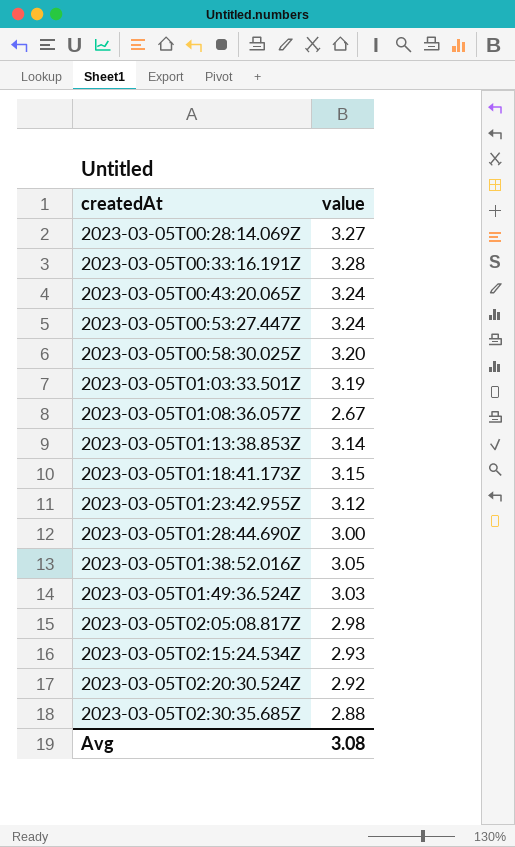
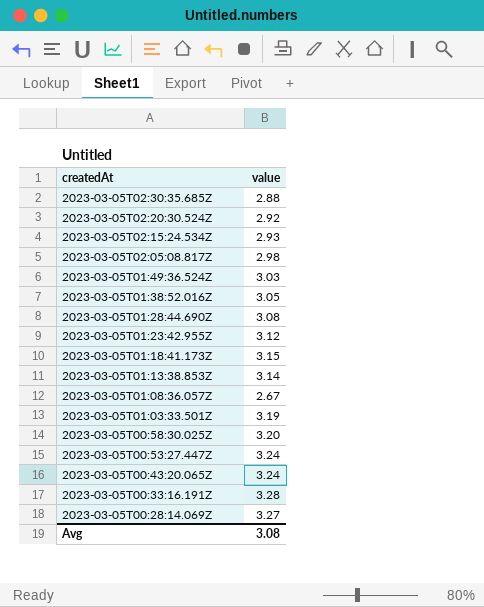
row order: createdAt ascending -> createdAt descending
2023-03-05T01:28:44.690Z | value: 3.00 -> 3.08

